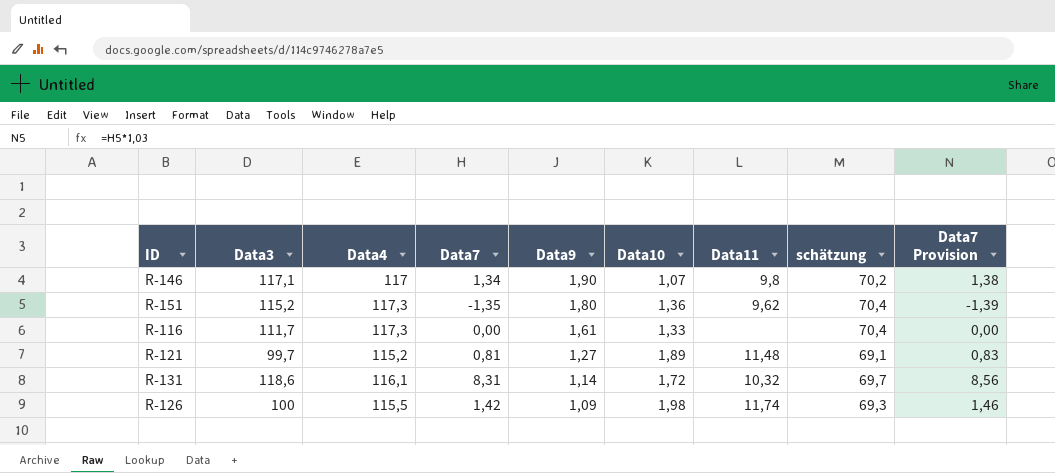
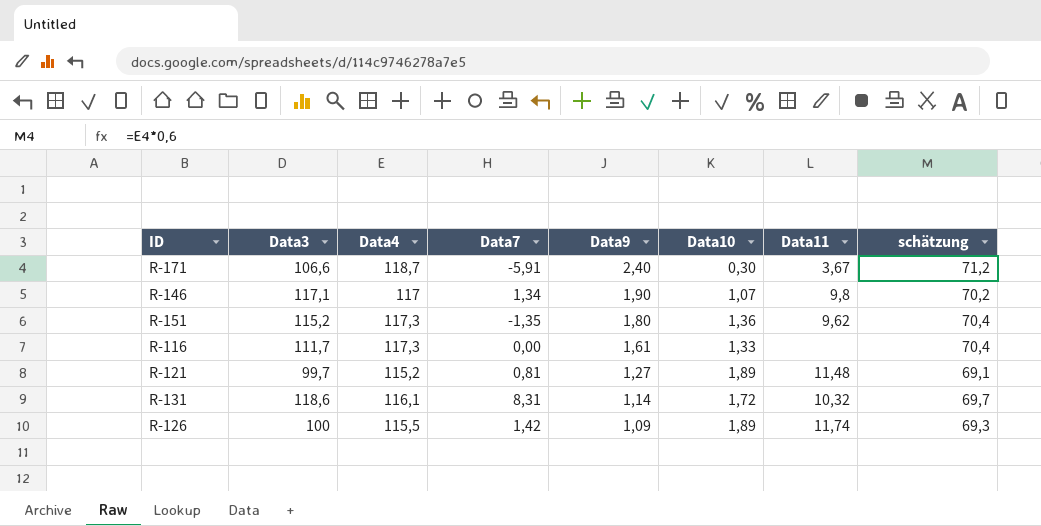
column Data7 Provision | formula: [Data7] * 1,03 -> none
row R-171: none -> 106,6 | 118,7 | -5,91 | 2,40 | 0,30 | 3,67 | 71,2
R-126 | Data10: 1,98 -> 1,89

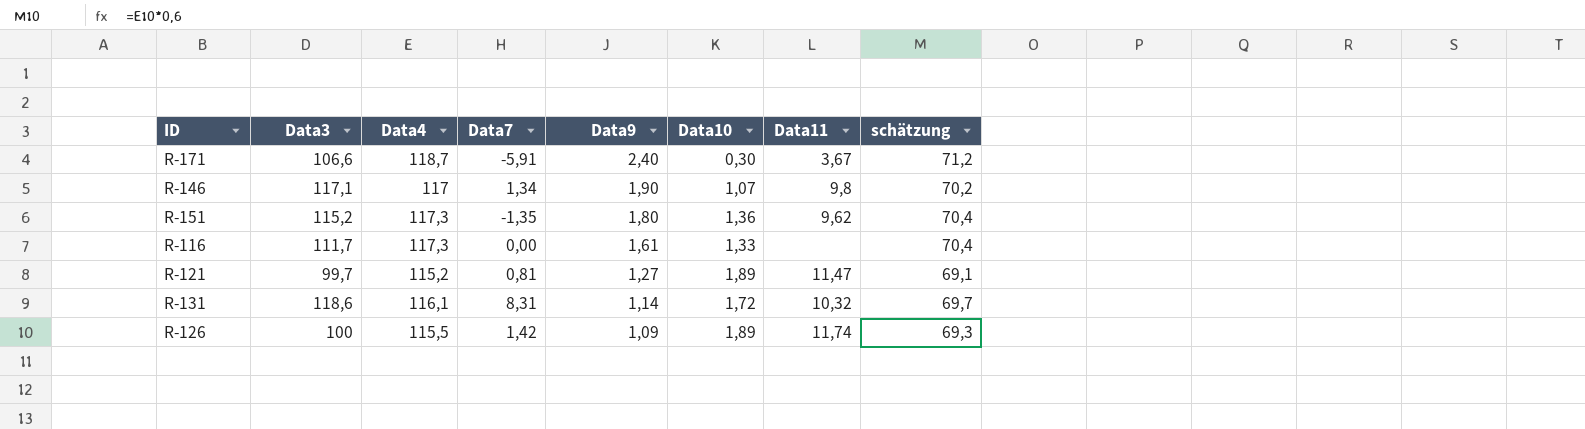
R-121 | Data11: 11,48 -> 11,47

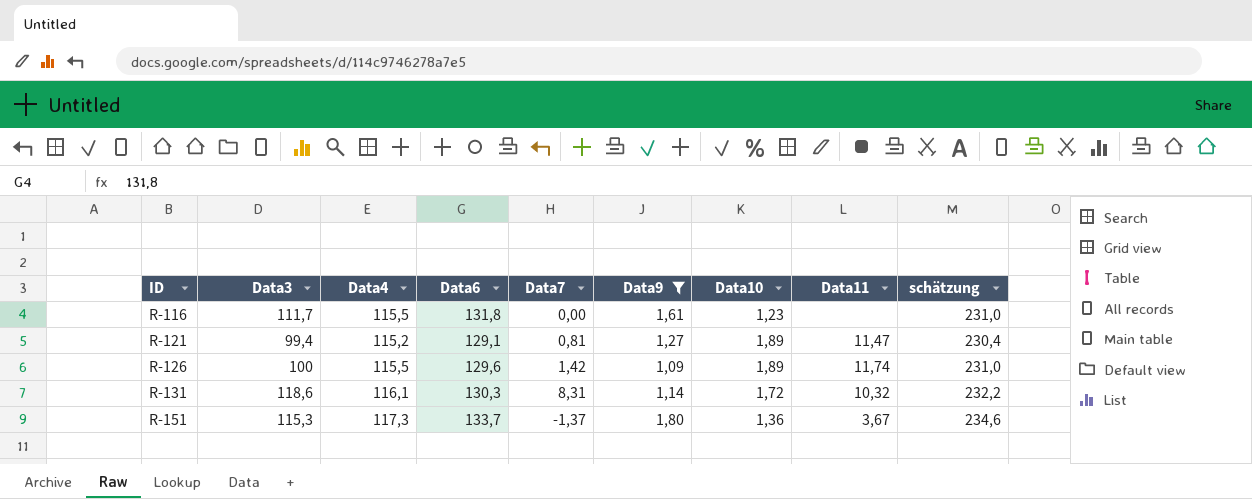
filter: none -> Data9 <= 1,80
row order: Data9 descending -> ID ascending
column Data6 | position: none -> 4
column schätzung | formula: [Data4] * 0,6 -> [Data4] * 2
R-116 | Data4: 117,3 -> 115,5
R-116 | Data10: 1,33 -> 1,23
R-121 | Data3: 99,7 -> 99,4
R-151 | Data3: 115,2 -> 115,3
R-151 | Data7: -1,35 -> -1,37
R-151 | Data11: 9,62 -> 3,67

